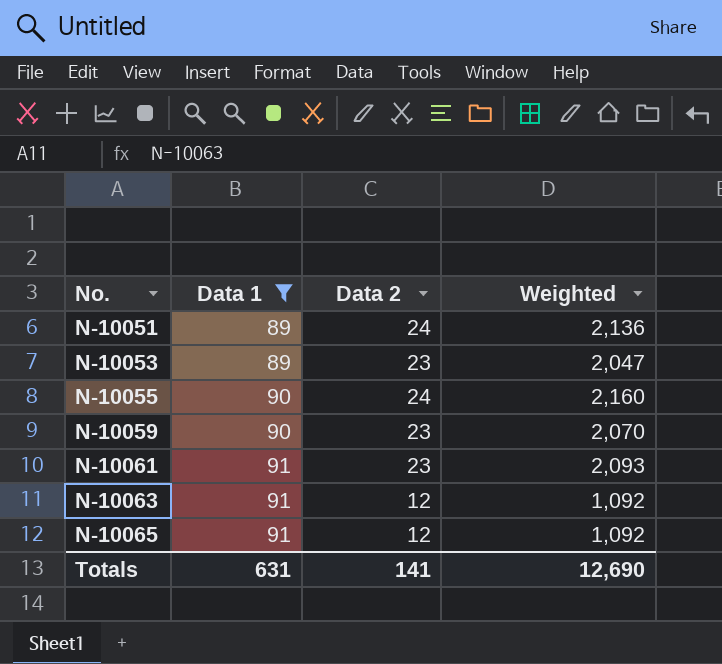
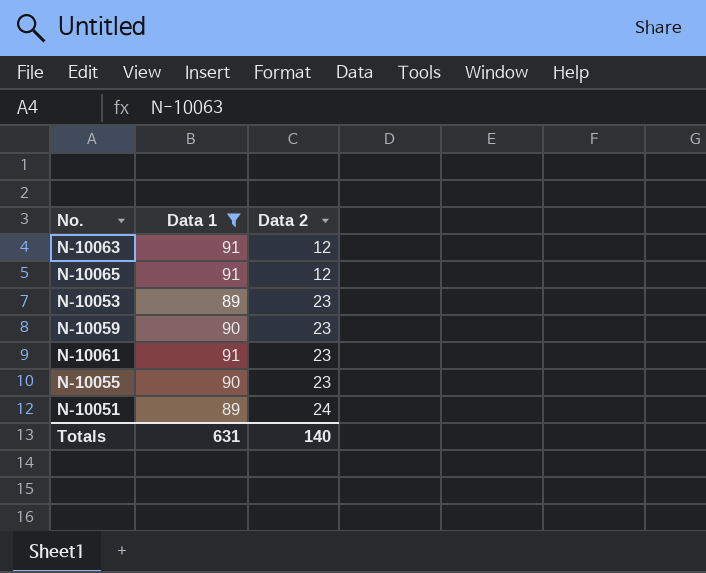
row order: No. ascending -> Data 2 ascending
column Weighted | formula: [Data 1] * [Data 2] -> none
N-10055 | Data 2: 24 -> 23
Totals | Data 2: 141 -> 140

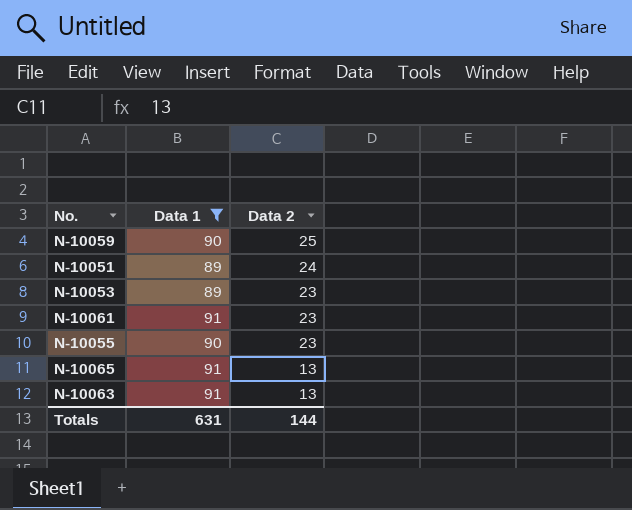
row order: Data 2 ascending -> Data 2 descending
N-10059 | Data 2: 23 -> 25
N-10065 | Data 2: 12 -> 13
N-10063 | Data 2: 12 -> 13
Totals | Data 2: 140 -> 144

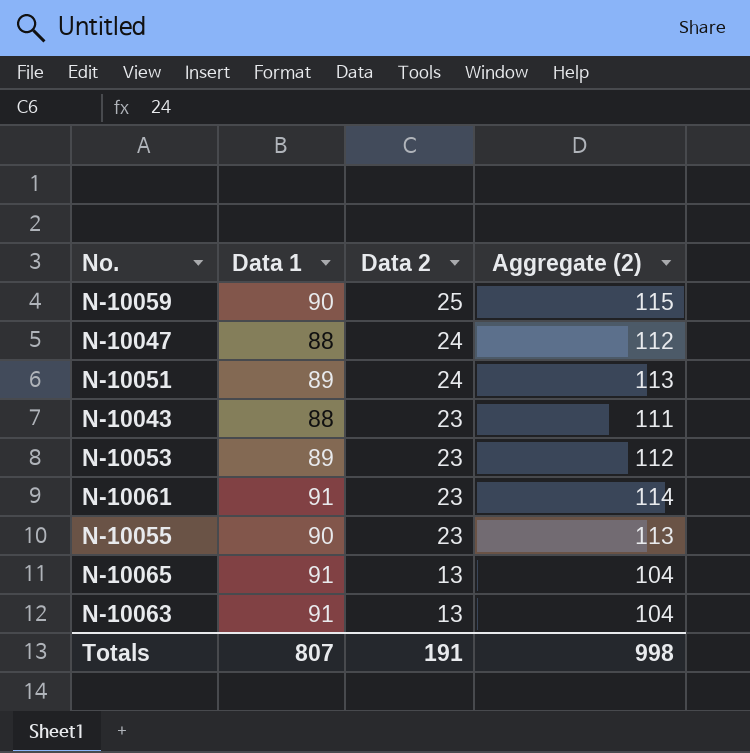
filter: Data 1 != 88 -> none
column Aggregate (2) | formula: none -> [Data 1] + [Data 2]
Totals | Data 1: 631 -> 807
Totals | Data 2: 144 -> 191

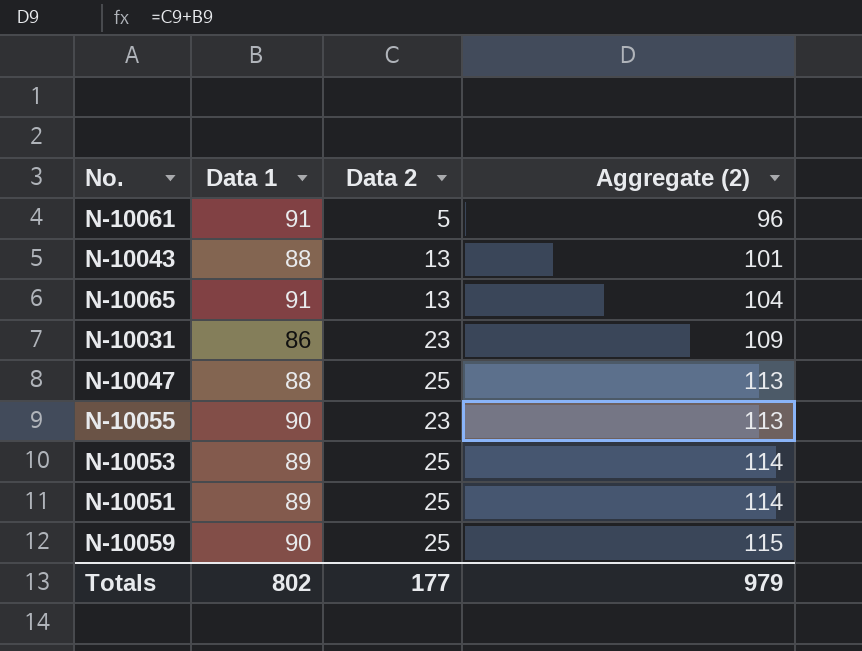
row order: Data 2 descending -> Aggregate (2) ascending
row N-10063: 91 | 13 | 104 -> none
N-10061 | Data 2: 23 -> 5
N-10061 | Aggregate (2): 114 -> 96
N-10043 | Data 2: 23 -> 13
N-10043 | Aggregate (2): 111 -> 101
row N-10031: none -> 86 | 23 | 109
N-10047 | Data 2: 24 -> 25
N-10047 | Aggregate (2): 112 -> 113
N-10053 | Data 2: 23 -> 25
N-10053 | Aggregate (2): 112 -> 114
N-10051 | Data 2: 24 -> 25
N-10051 | Aggregate (2): 113 -> 114
Totals | Data 1: 807 -> 802
Totals | Data 2: 191 -> 177
Totals | Aggregate (2): 998 -> 979

